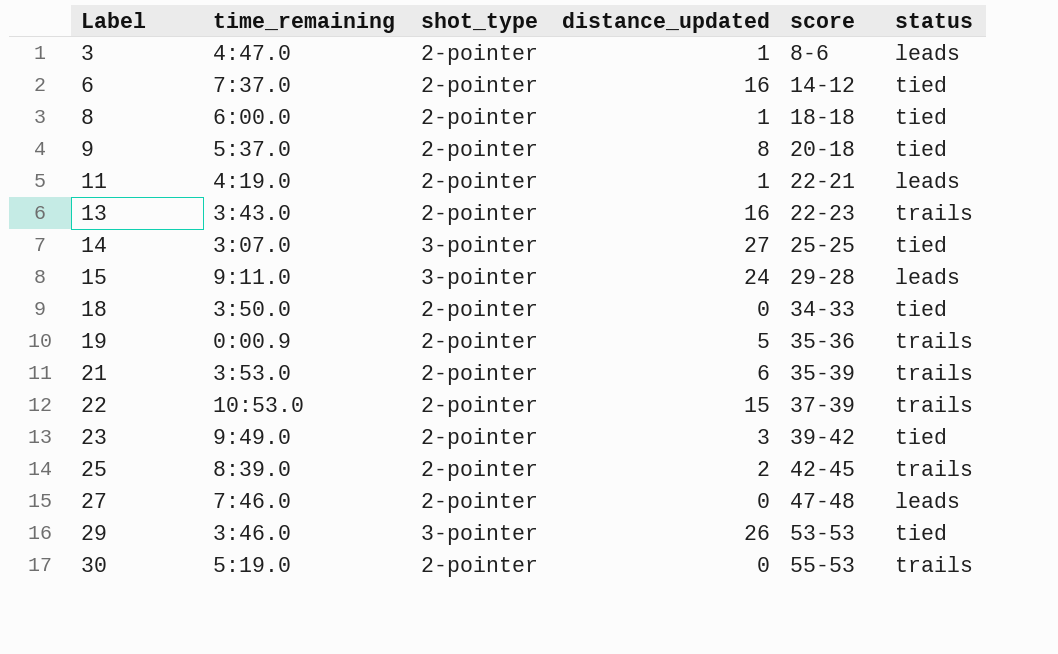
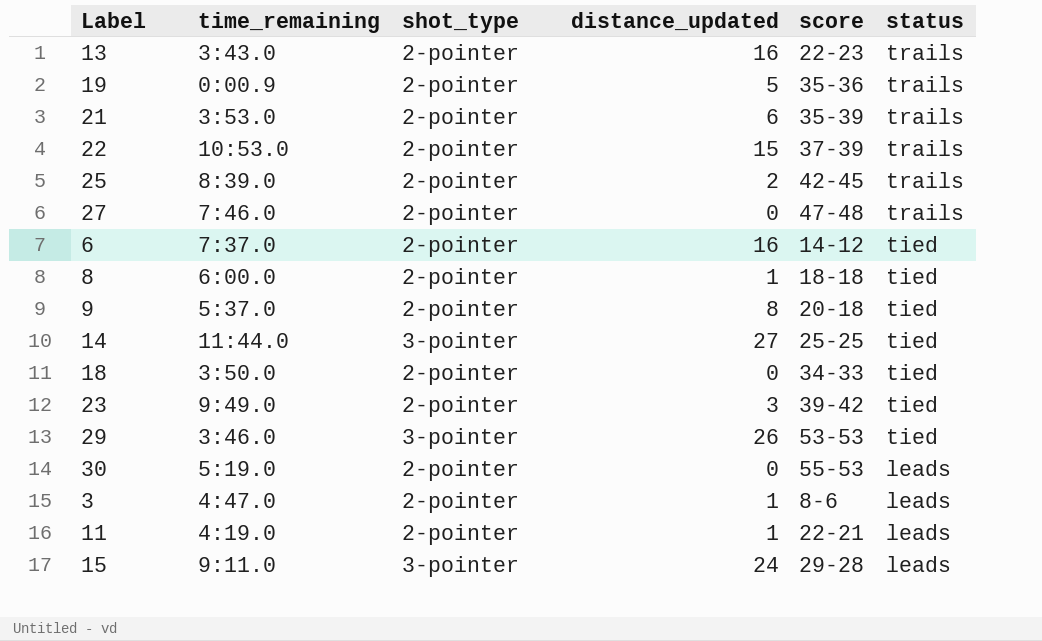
row order: Label ascending -> status descending
27 | status: leads -> trails
14 | time_remaining: 3:07.0 -> 11:44.0
30 | status: trails -> leads

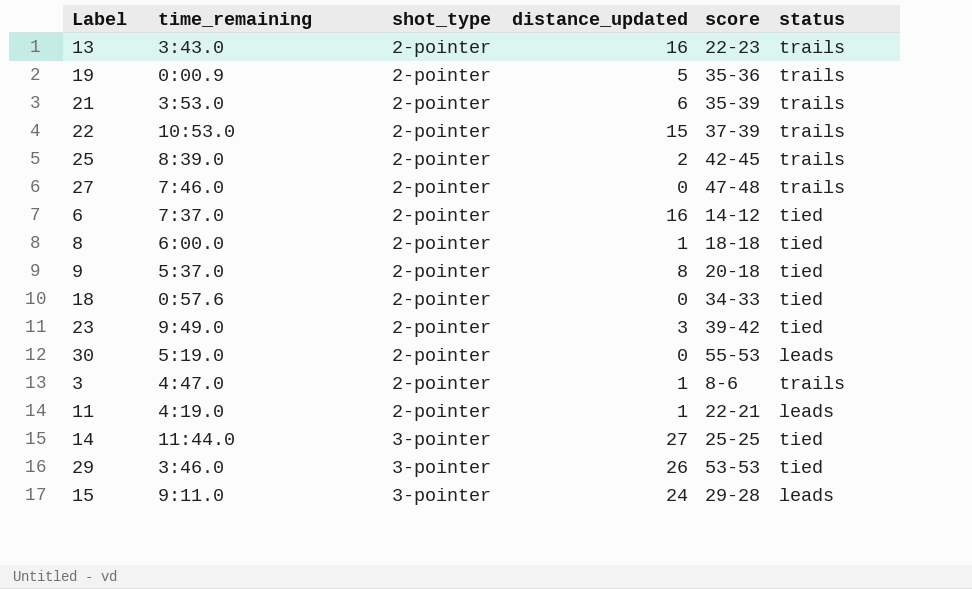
row order: status descending -> shot_type ascending
18 | time_remaining: 3:50.0 -> 0:57.6
3 | status: leads -> trails

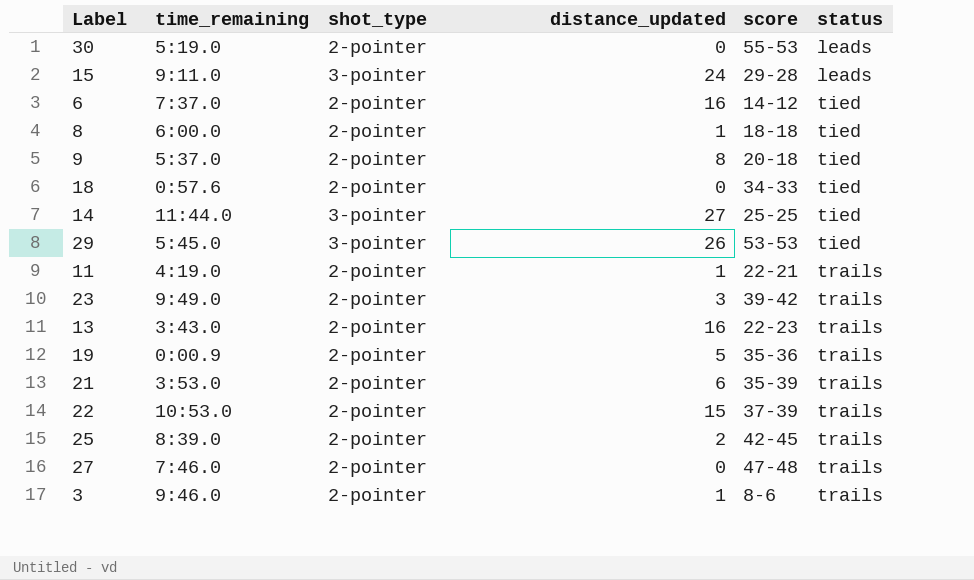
row order: shot_type ascending -> status ascending
29 | time_remaining: 3:46.0 -> 5:45.0
11 | status: leads -> trails
23 | status: tied -> trails
3 | time_remaining: 4:47.0 -> 9:46.0

